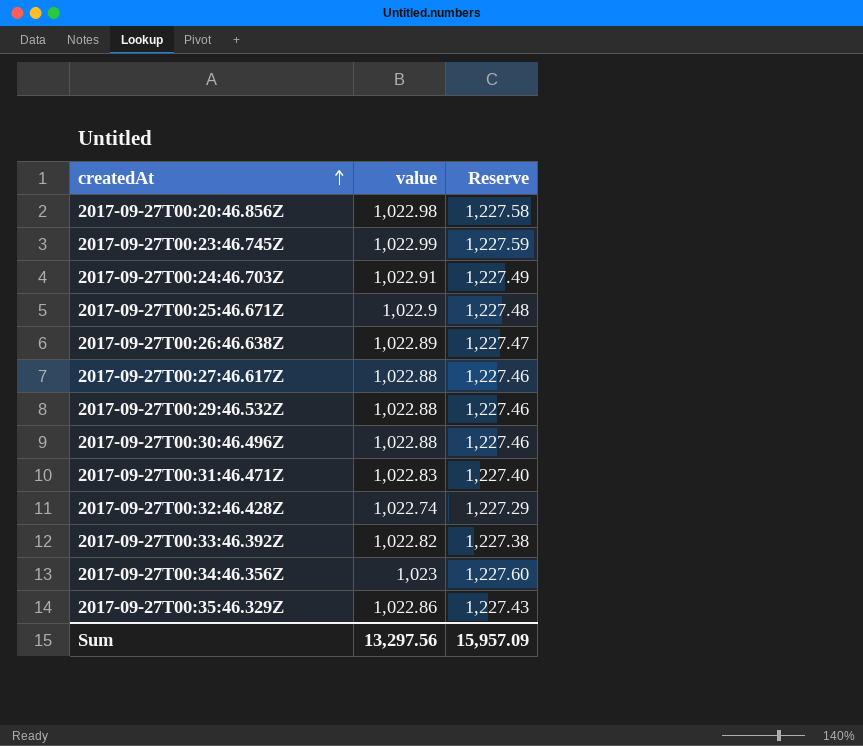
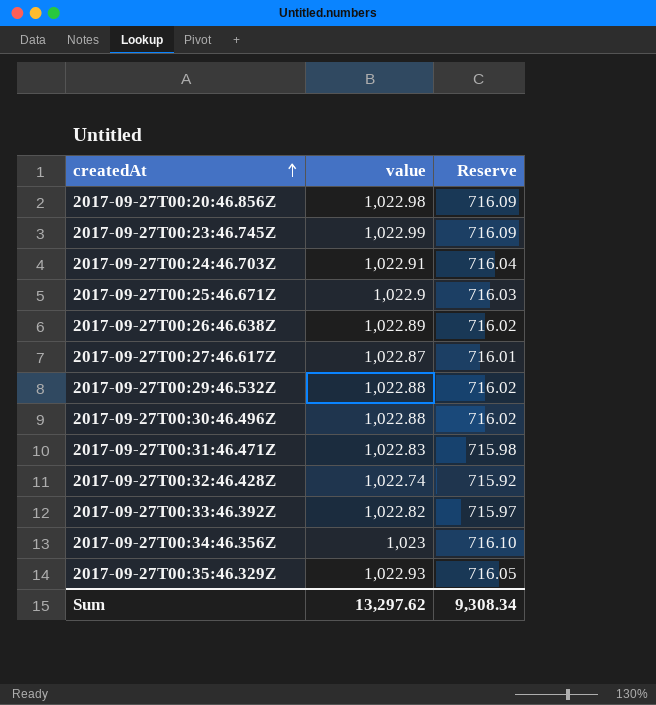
column Reserve | formula: [value] * 1.2 -> [value] * 0.7
2017-09-27T00:27:46.617Z | value: 1,022.88 -> 1,022.87
2017-09-27T00:35:46.329Z | value: 1,022.86 -> 1,022.93
Sum | value: 13,297.56 -> 13,297.62
Sum | Reserve: 15,957.09 -> 9,308.34

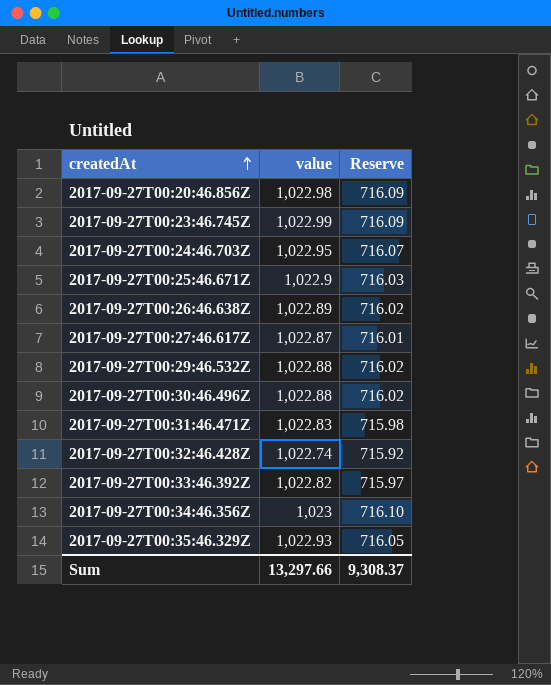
2017-09-27T00:24:46.703Z | value: 1,022.91 -> 1,022.95
2017-09-27T00:24:46.703Z | Reserve: 716.04 -> 716.07
Sum | value: 13,297.62 -> 13,297.66
Sum | Reserve: 9,308.34 -> 9,308.37

